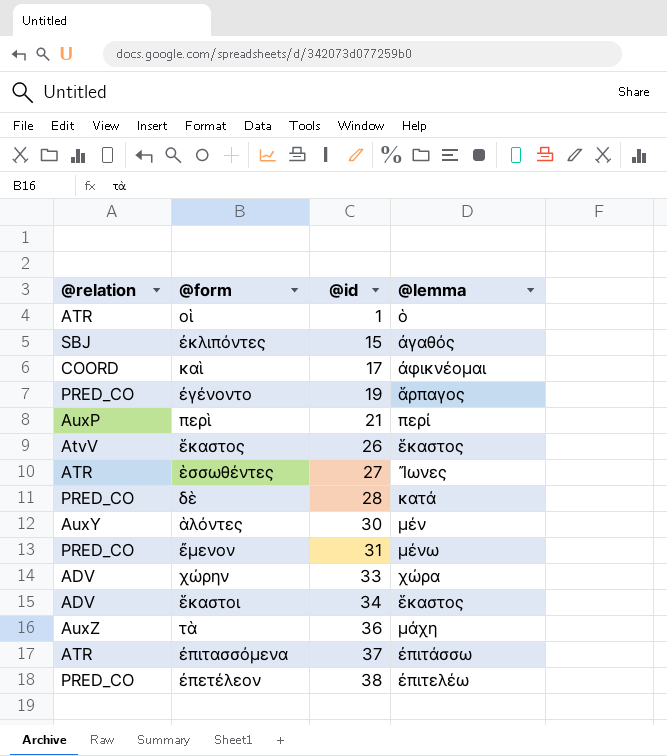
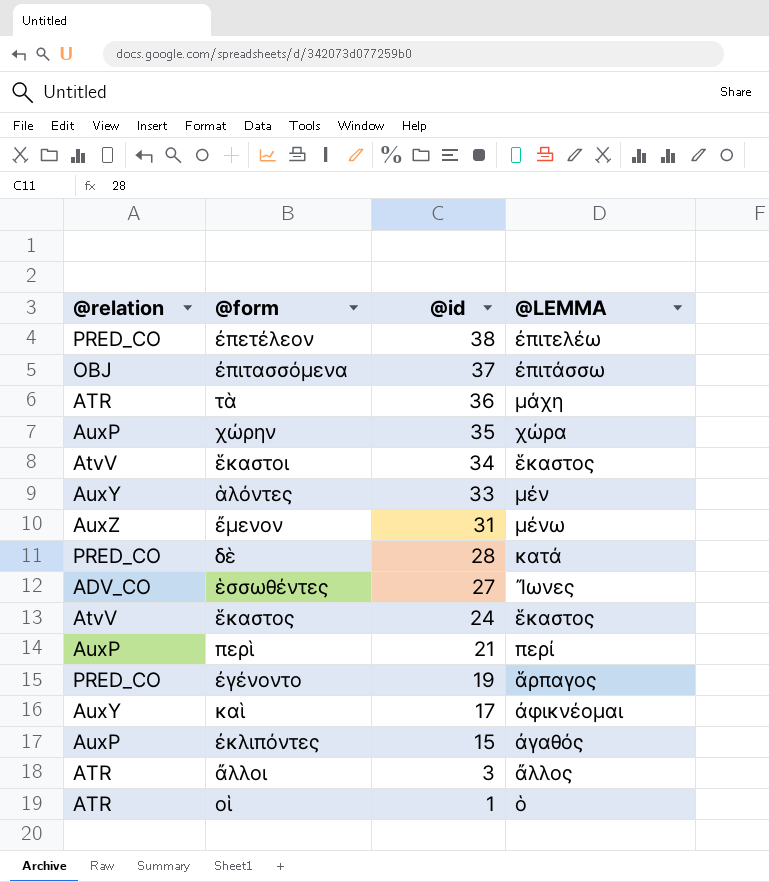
row order: @id ascending -> @id descending
column name: @lemma -> @LEMMA
ἐπιτασσόμενα | @relation: ATR -> OBJ
τὰ | @relation: AuxZ -> ATR
χώρην | @relation: ADV -> AuxP
χώρην | @id: 33 -> 35
ἕκαστοι | @relation: ADV -> AtvV
ἁλόντες | @id: 30 -> 33
ἔμενον | @relation: PRED_CO -> AuxZ
ἑσσωθέντες | @relation: ATR -> ADV_CO
ἕκαστος | @id: 26 -> 24
καὶ | @relation: COORD -> AuxY
ἐκλιπόντες | @relation: SBJ -> AuxP
row ἄλλοι: none -> ATR | 3 | ἄλλος

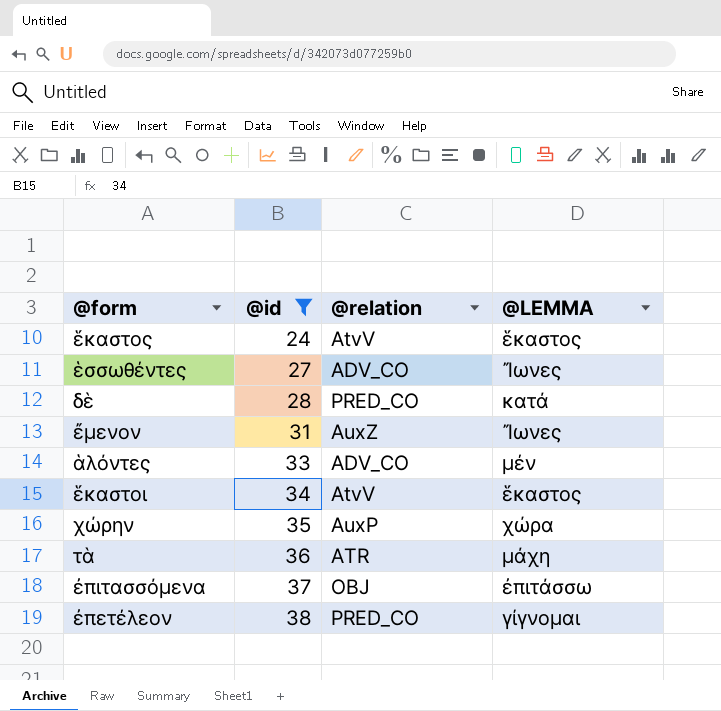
filter: none -> @id >= 24
row order: @id descending -> @id ascending
column @relation | position: 1 -> 3
ἔμενον | @LEMMA: μένω -> Ἴωνες
ἁλόντες | @relation: AuxY -> ADV_CO
ἐπετέλεον | @LEMMA: ἐπιτελέω -> γίγνομαι

